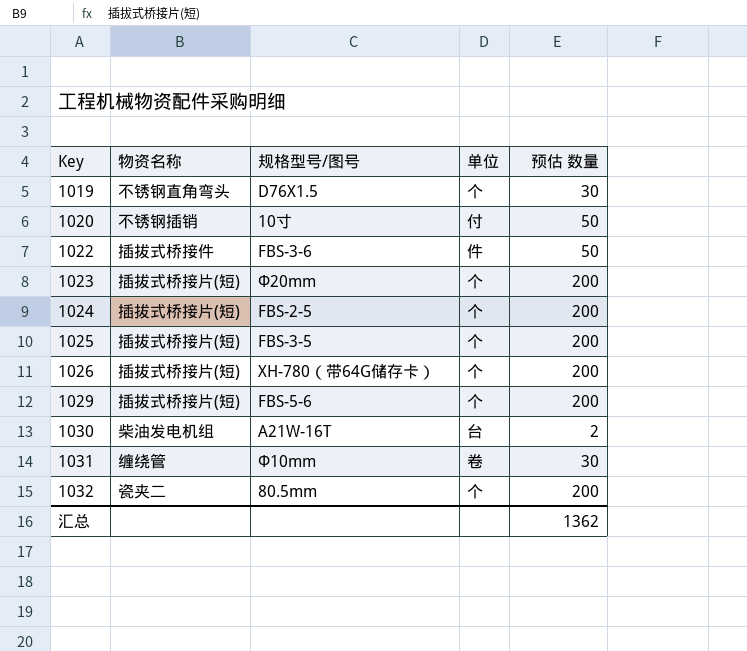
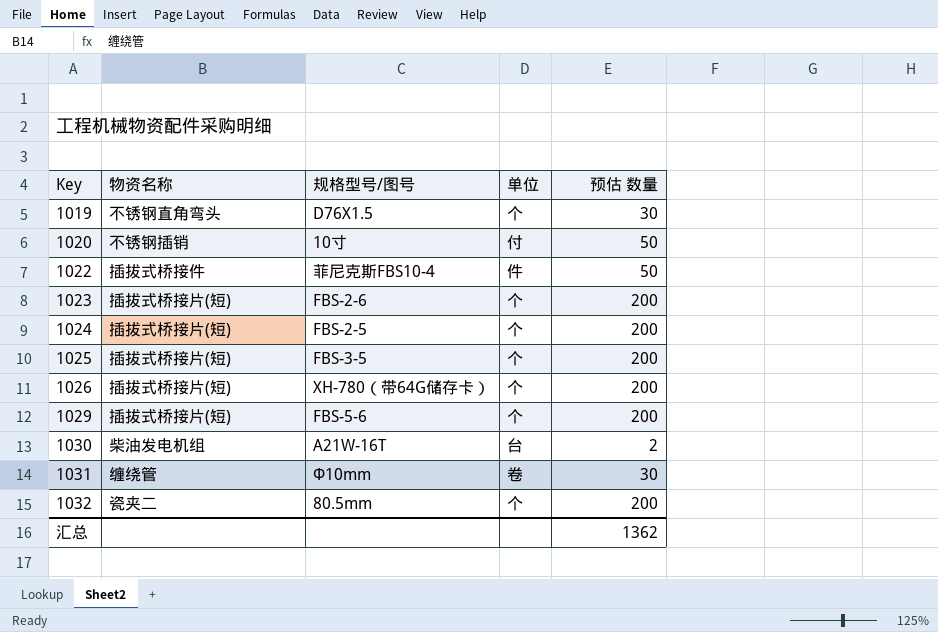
1022 | 规格型号/图号: FBS-3-6 -> 菲尼克斯FBS10-4
1023 | 规格型号/图号: Φ20mm -> FBS-2-6

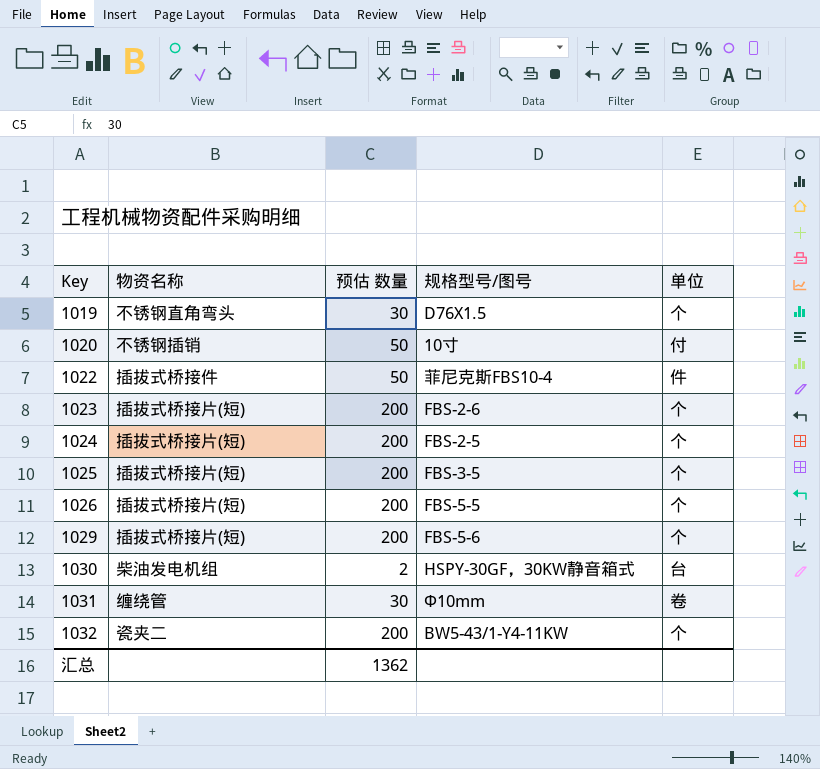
column 预估 数量 | position: 5 -> 3
1026 | 规格型号/图号: XH-780（带64G储存卡） -> FBS-5-5
1030 | 规格型号/图号: A21W-16T -> HSPY-30GF，30KW静音箱式
1032 | 规格型号/图号: 80.5mm -> BW5-43/1-Y4-11KW

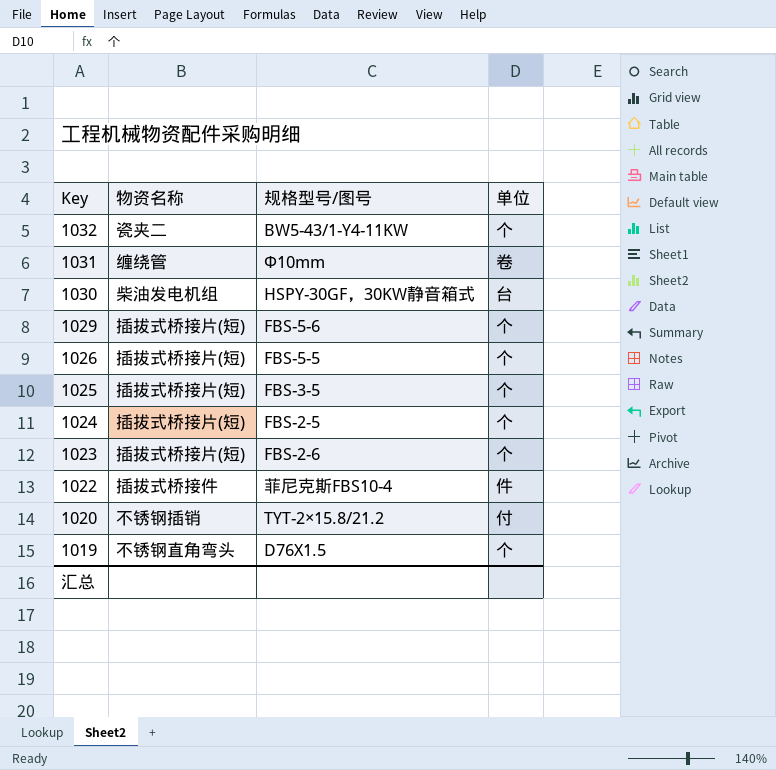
row order: Key ascending -> Key descending
column 预估 数量 | position: 3 -> none
1020 | 规格型号/图号: 10寸 -> TYT-2×15.8/21.2

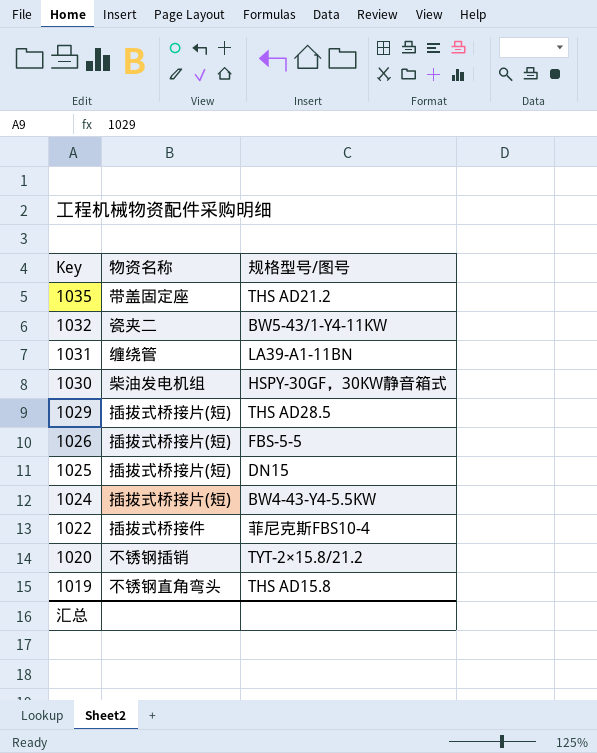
column 单位 | position: 4 -> none
row 1023: 插拔式桥接片(短) | FBS-2-6 | 个 -> none
row 1035: none -> 带盖固定座 | THS AD21.2
1031 | 规格型号/图号: Φ10mm -> LA39-A1-11BN
1029 | 规格型号/图号: FBS-5-6 -> THS AD28.5
1025 | 规格型号/图号: FBS-3-5 -> DN15
1024 | 规格型号/图号: FBS-2-5 -> BW4-43-Y4-5.5KW
1019 | 规格型号/图号: D76X1.5 -> THS AD15.8

